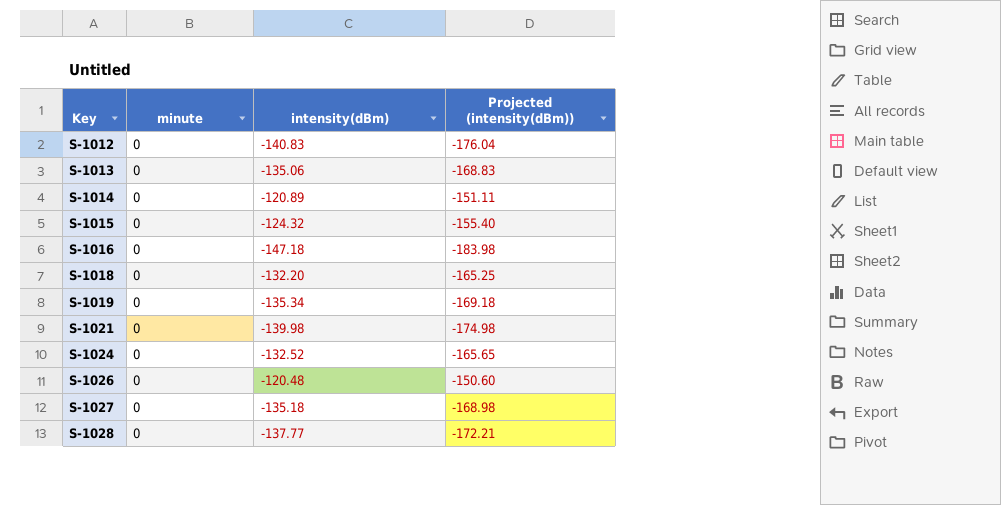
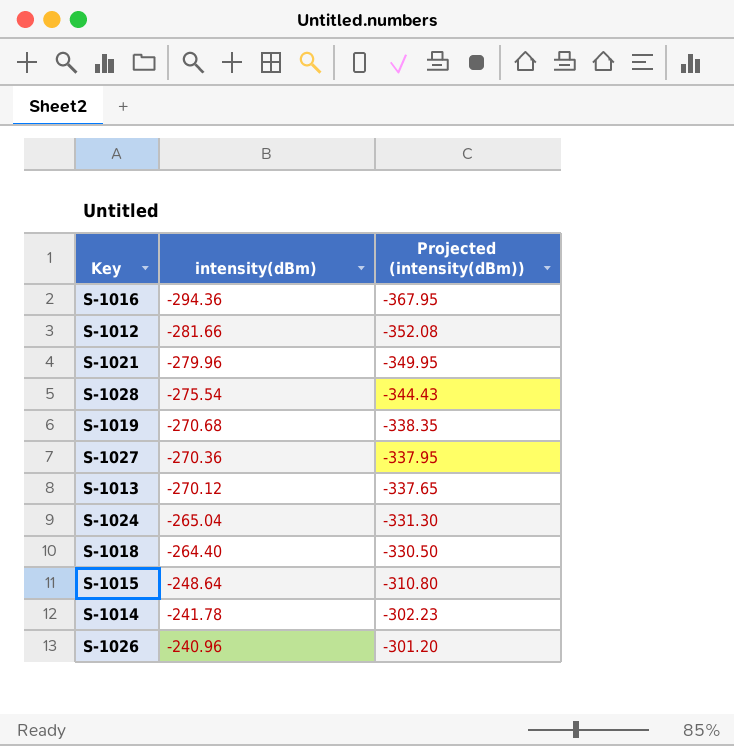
row order: Key ascending -> intensity(dBm) ascending
column minute | position: 2 -> none
S-1016 | intensity(dBm): -147.18 -> -294.36
S-1016 | Projected (intensity(dBm)): -183.98 -> -367.95
S-1012 | intensity(dBm): -140.83 -> -281.66
S-1012 | Projected (intensity(dBm)): -176.04 -> -352.08
S-1021 | intensity(dBm): -139.98 -> -279.96
S-1021 | Projected (intensity(dBm)): -174.98 -> -349.95
S-1028 | intensity(dBm): -137.77 -> -275.54
S-1028 | Projected (intensity(dBm)): -172.21 -> -344.43
S-1019 | intensity(dBm): -135.34 -> -270.68
S-1019 | Projected (intensity(dBm)): -169.18 -> -338.35
S-1027 | intensity(dBm): -135.18 -> -270.36
S-1027 | Projected (intensity(dBm)): -168.98 -> -337.95
S-1013 | intensity(dBm): -135.06 -> -270.12
S-1013 | Projected (intensity(dBm)): -168.83 -> -337.65
S-1024 | intensity(dBm): -132.52 -> -265.04
S-1024 | Projected (intensity(dBm)): -165.65 -> -331.30
S-1018 | intensity(dBm): -132.20 -> -264.40
S-1018 | Projected (intensity(dBm)): -165.25 -> -330.50
S-1015 | intensity(dBm): -124.32 -> -248.64
S-1015 | Projected (intensity(dBm)): -155.40 -> -310.80
S-1014 | intensity(dBm): -120.89 -> -241.78
S-1014 | Projected (intensity(dBm)): -151.11 -> -302.23
S-1026 | intensity(dBm): -120.48 -> -240.96
S-1026 | Projected (intensity(dBm)): -150.60 -> -301.20

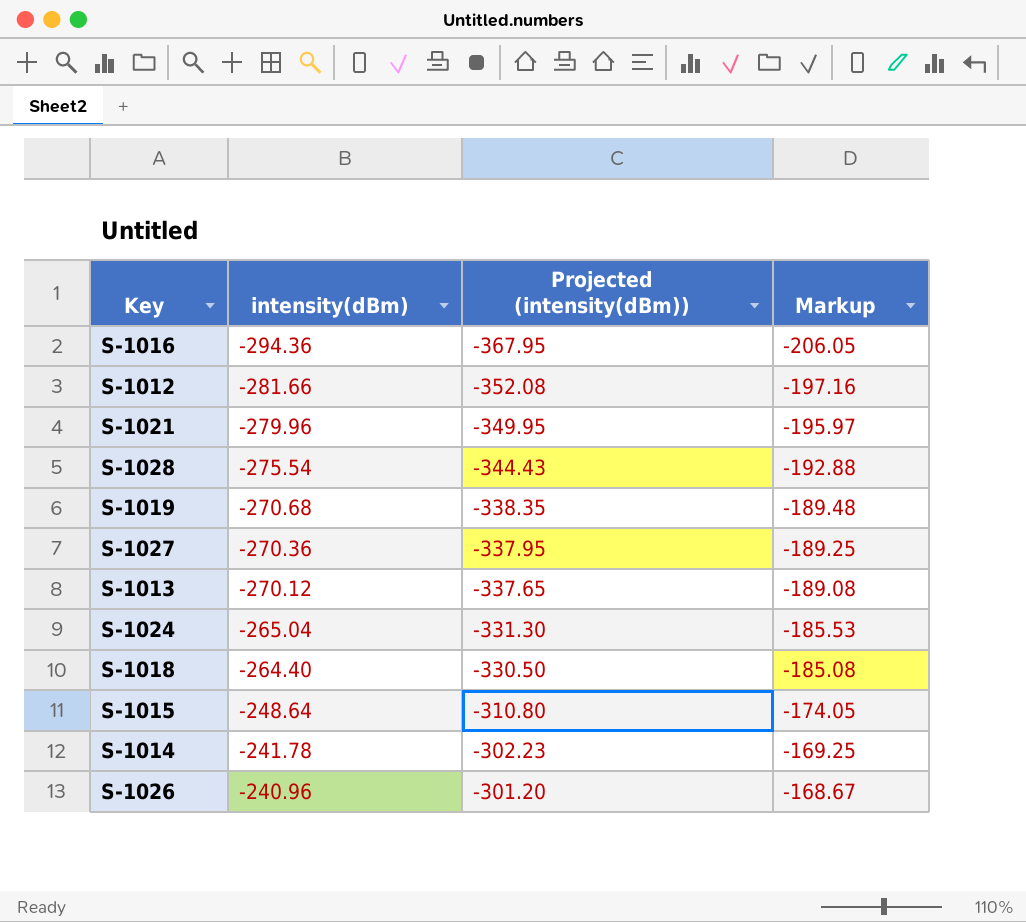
column Markup | formula: none -> [intensity(dBm)] * 0.7

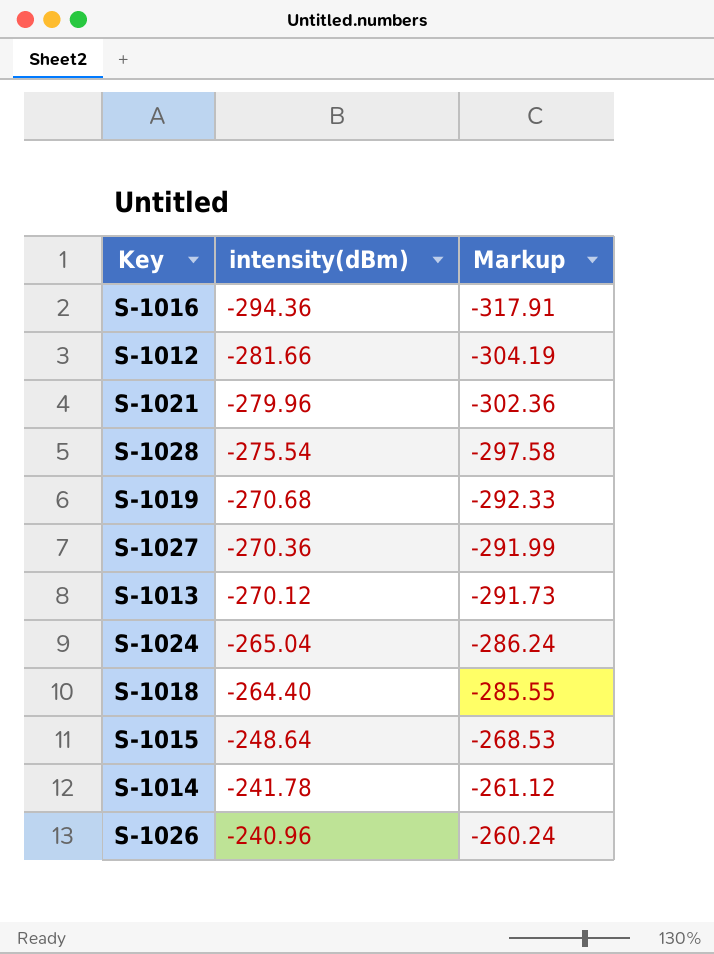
column Projected (intensity(dBm)) | formula: [intensity(dBm)] * 1.25 -> none
column Markup | formula: [intensity(dBm)] * 0.7 -> [intensity(dBm)] * 1.08

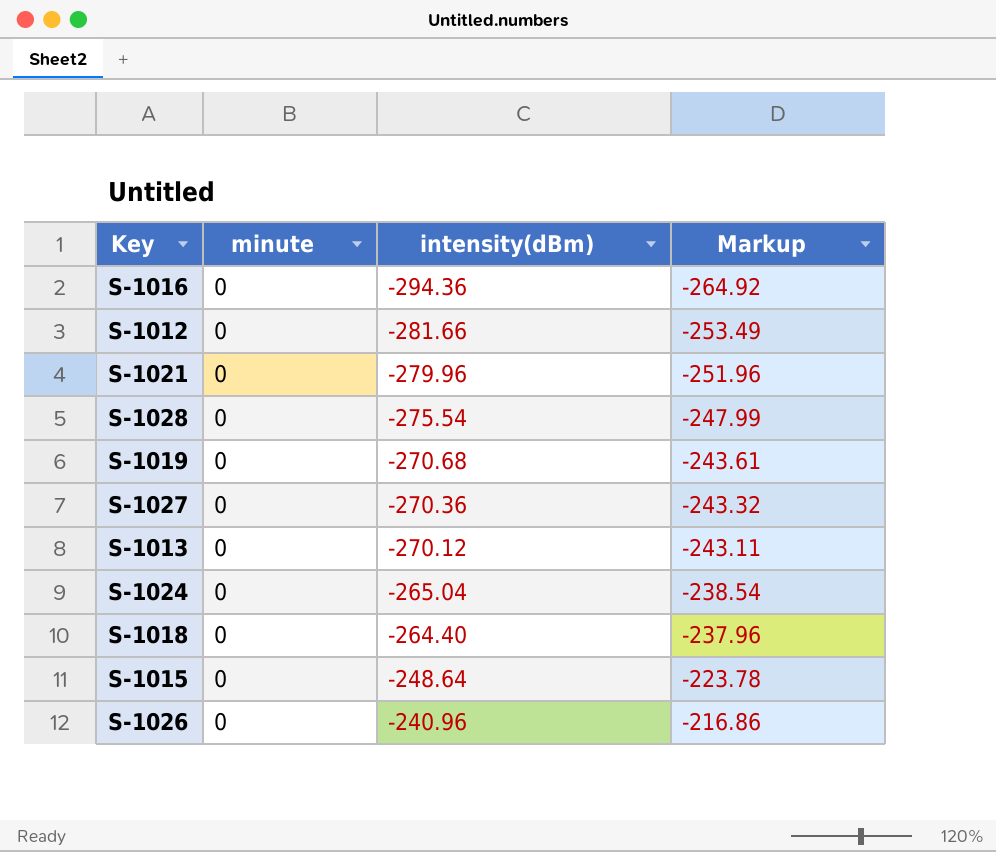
column minute | position: none -> 2
column Markup | formula: [intensity(dBm)] * 1.08 -> [intensity(dBm)] * 0.9
row S-1014: -241.78 | -261.12 -> none

